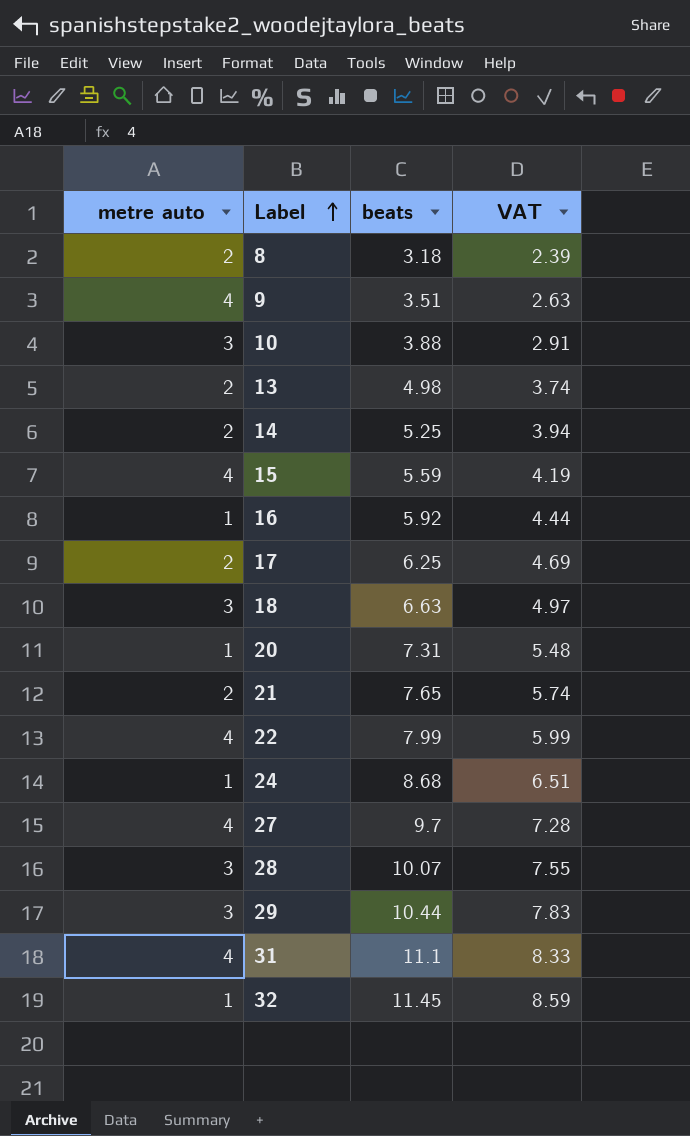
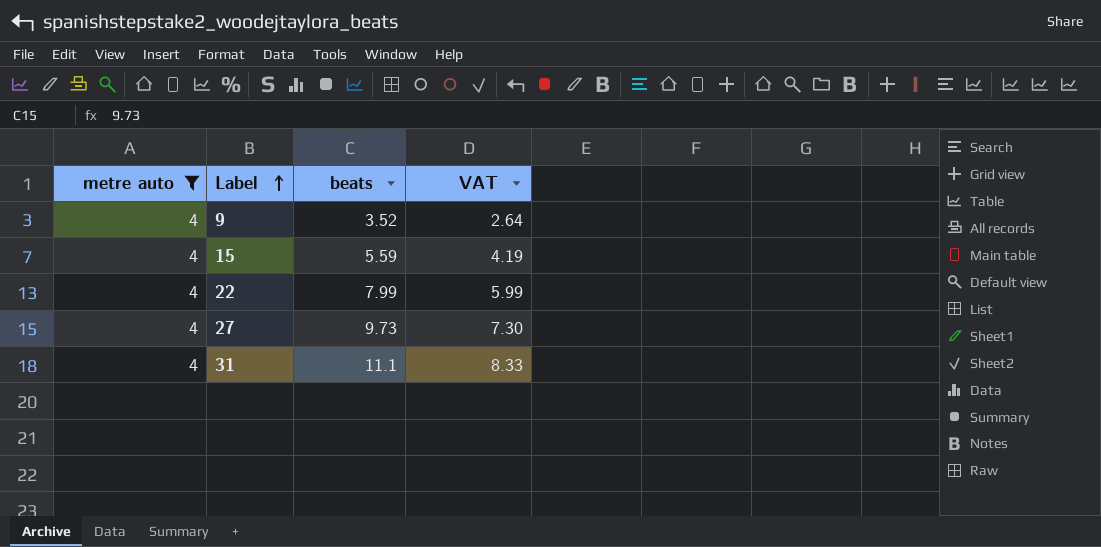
filter: none -> metre auto = 4
9 | beats: 3.51 -> 3.52
9 | VAT: 2.63 -> 2.64
27 | beats: 9.7 -> 9.73
27 | VAT: 7.28 -> 7.30

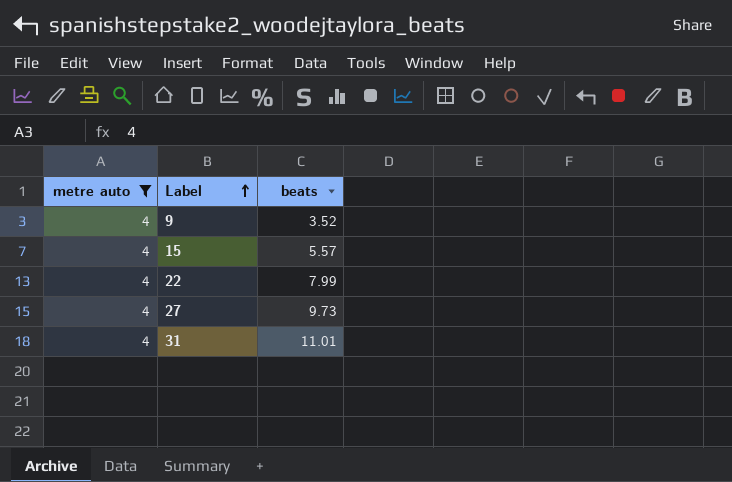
column VAT | formula: [beats] * 0.75 -> none
15 | beats: 5.59 -> 5.57
31 | beats: 11.1 -> 11.01

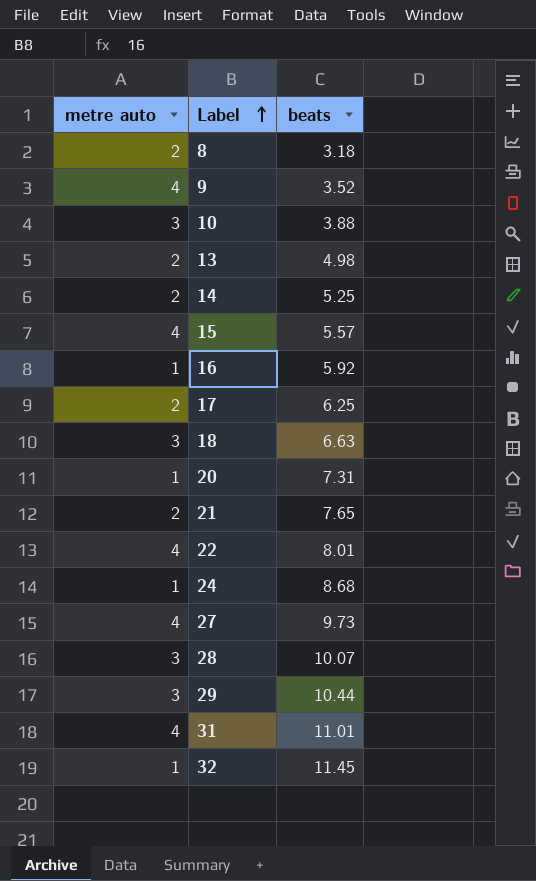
filter: metre auto = 4 -> none
22 | beats: 7.99 -> 8.01

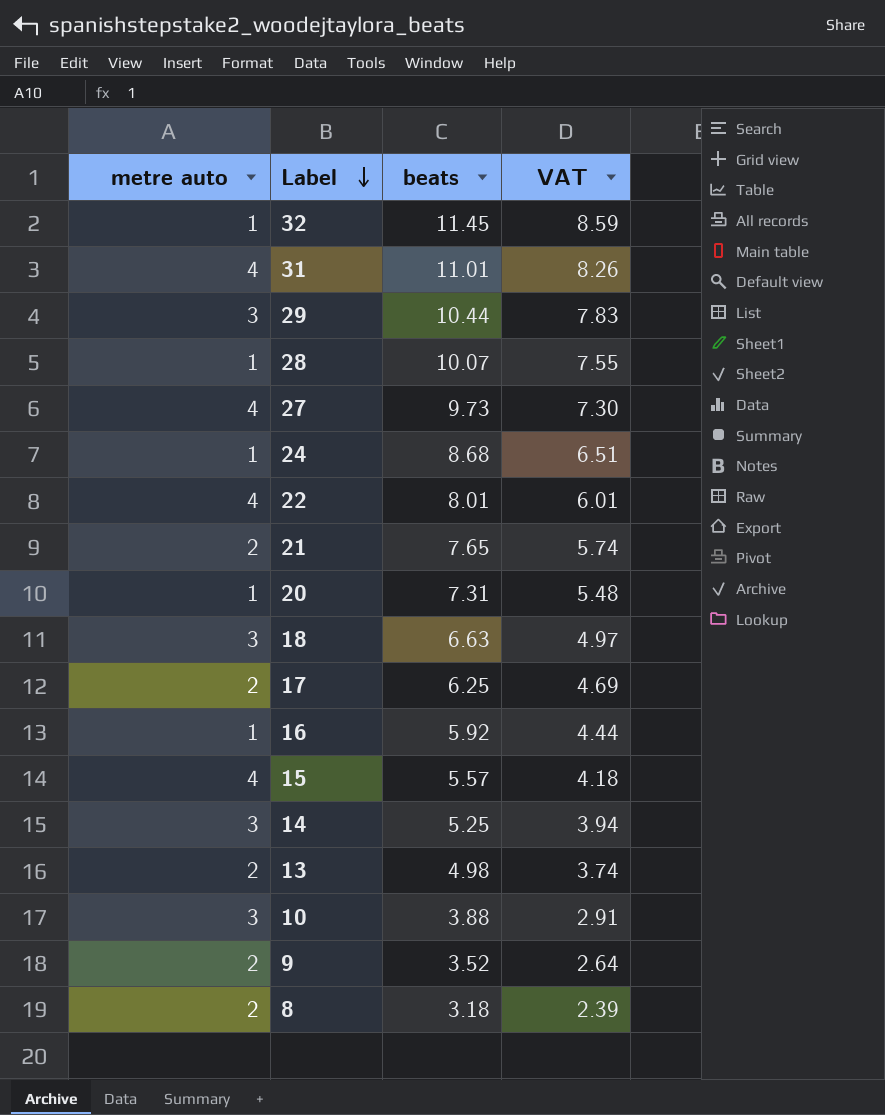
row order: Label ascending -> Label descending
column VAT | formula: none -> [beats] * 0.75
28 | metre auto: 3 -> 1
14 | metre auto: 2 -> 3
9 | metre auto: 4 -> 2

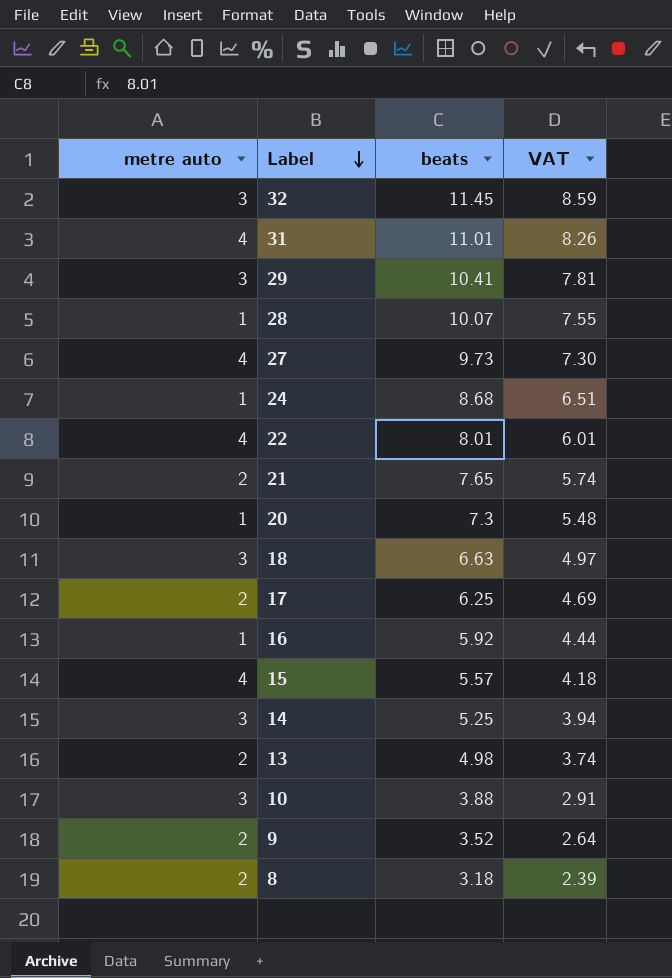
32 | metre auto: 1 -> 3
29 | beats: 10.44 -> 10.41
29 | VAT: 7.83 -> 7.81
20 | beats: 7.31 -> 7.3

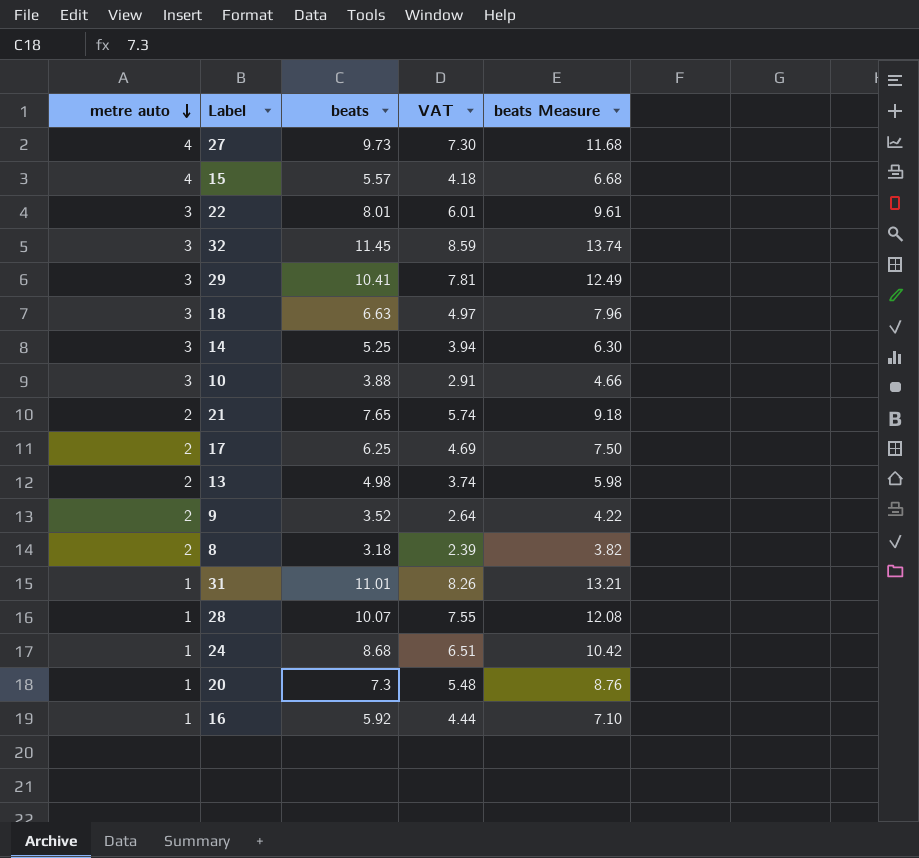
row order: Label descending -> metre auto descending
column beats Measure | formula: none -> [beats] * 1.2
22 | metre auto: 4 -> 3
31 | metre auto: 4 -> 1

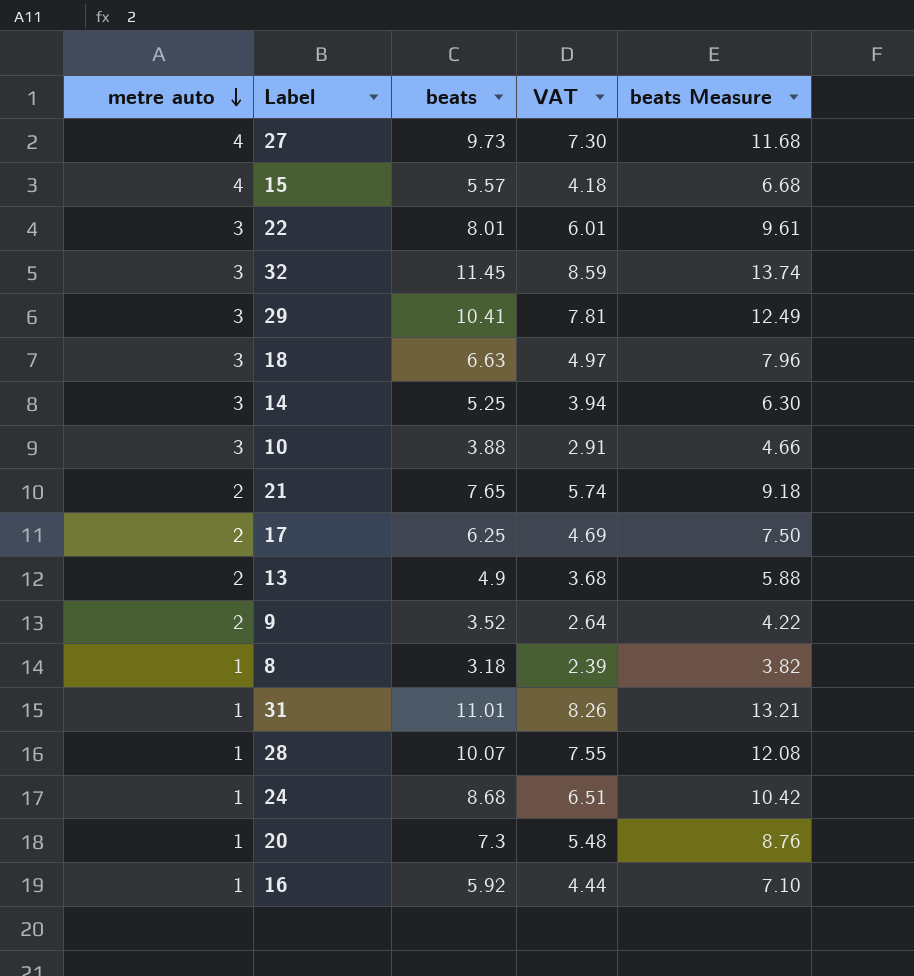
13 | beats: 4.98 -> 4.9
13 | VAT: 3.74 -> 3.68
13 | beats Measure: 5.98 -> 5.88
8 | metre auto: 2 -> 1

